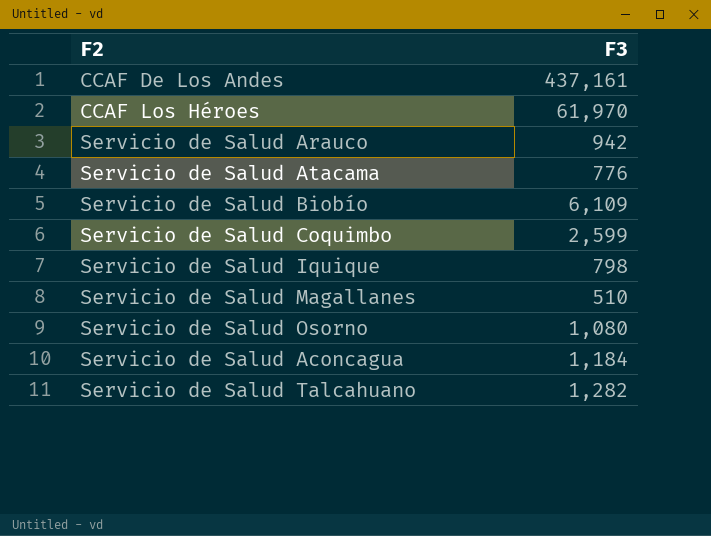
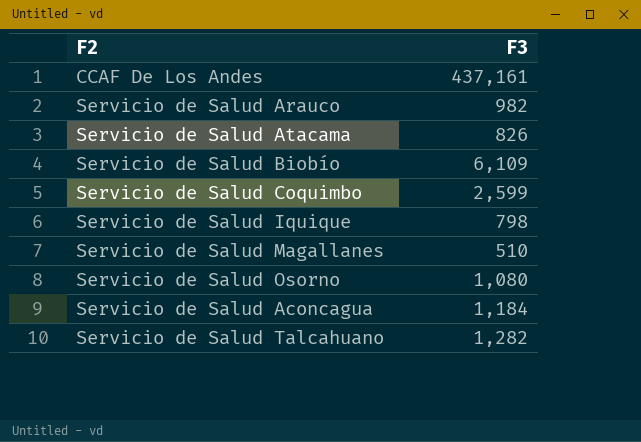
row CCAF Los Héroes: 61,970 -> none
Servicio de Salud Arauco | F3: 942 -> 982
Servicio de Salud Atacama | F3: 776 -> 826

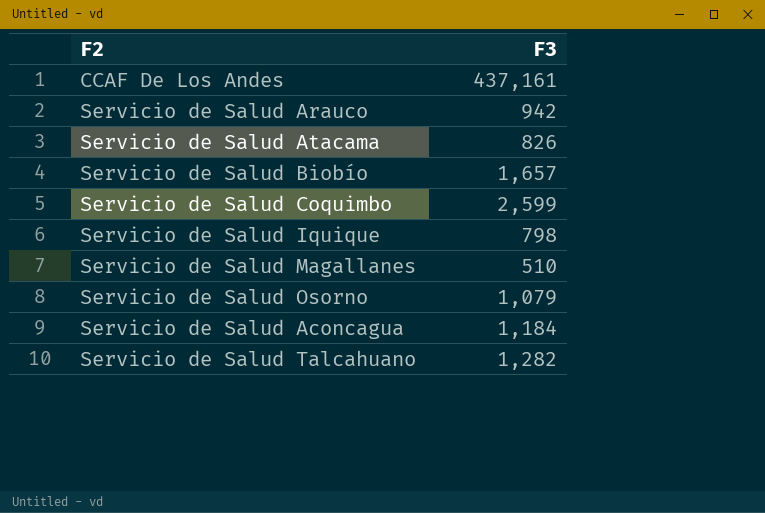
Servicio de Salud Arauco | F3: 982 -> 942
Servicio de Salud Biobío | F3: 6,109 -> 1,657
Servicio de Salud Osorno | F3: 1,080 -> 1,079

